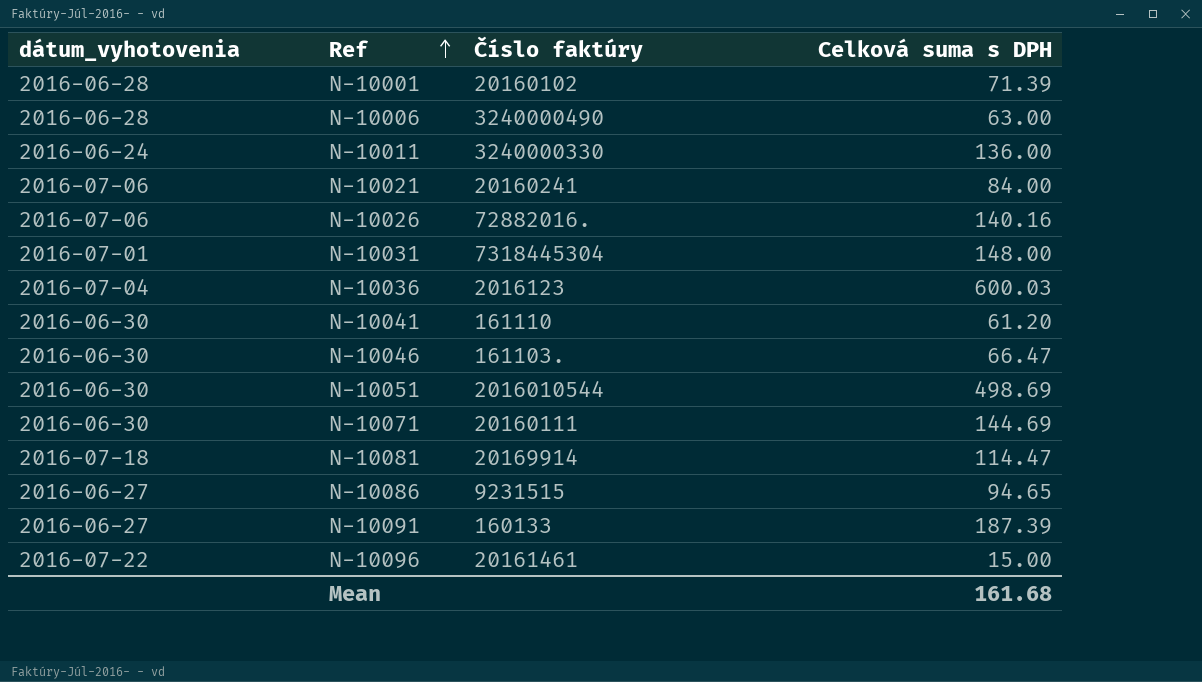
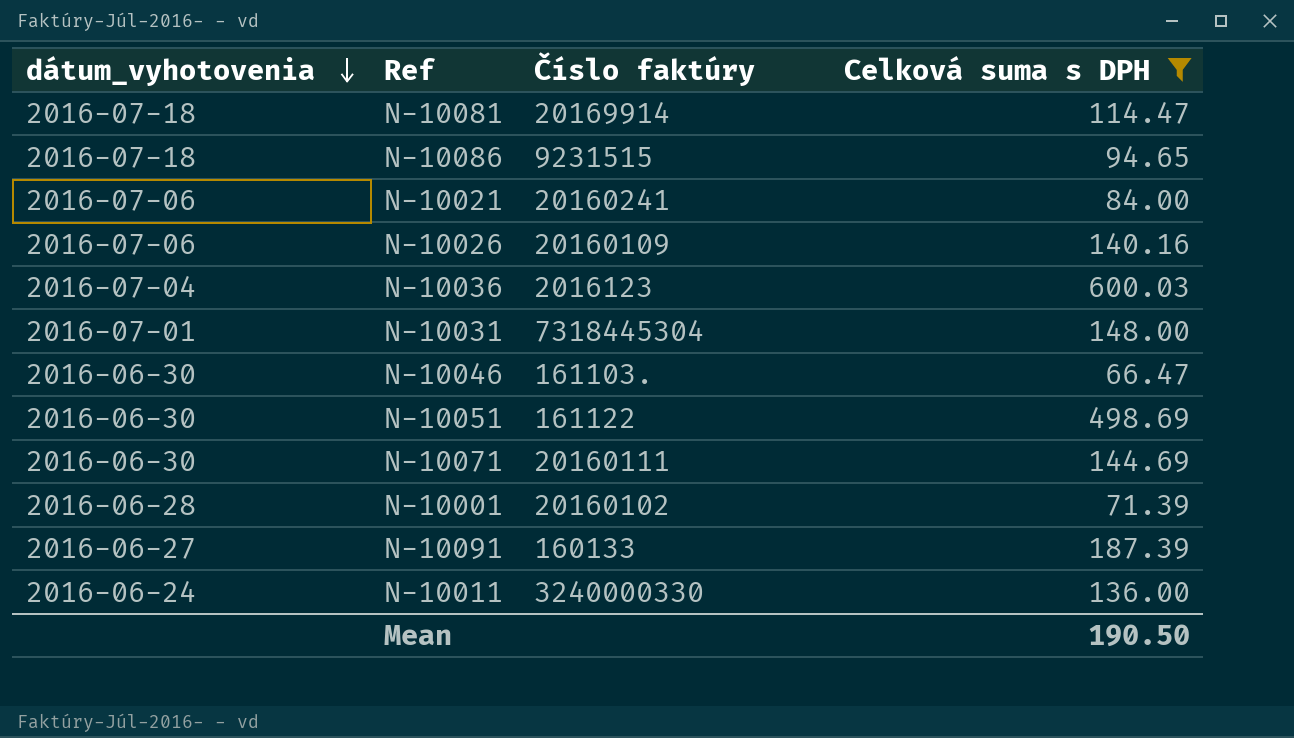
filter: none -> Celková suma s DPH >= 66.47
row order: Ref ascending -> dátum_vyhotovenia descending
N-10086 | dátum_vyhotovenia: 2016-06-27 -> 2016-07-18
N-10026 | Číslo faktúry: 72882016. -> 20160109
N-10051 | Číslo faktúry: 2016010544 -> 161122
Mean | Celková suma s DPH: 161.68 -> 190.50

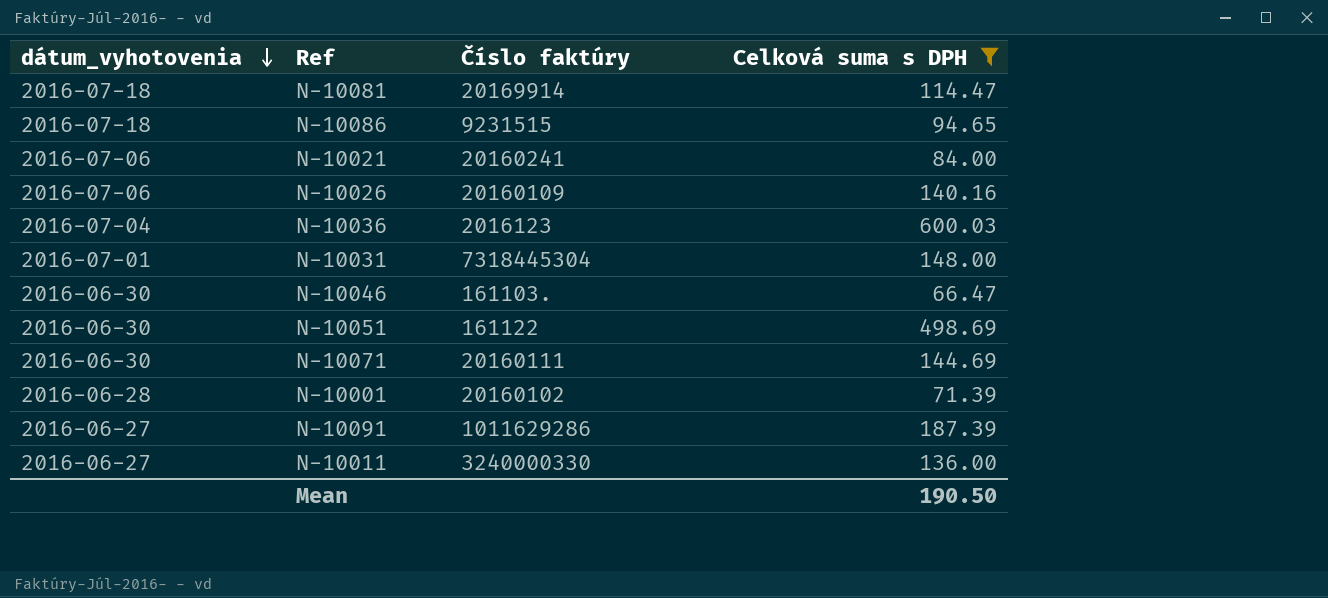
N-10091 | Číslo faktúry: 160133 -> 1011629286
N-10011 | dátum_vyhotovenia: 2016-06-24 -> 2016-06-27

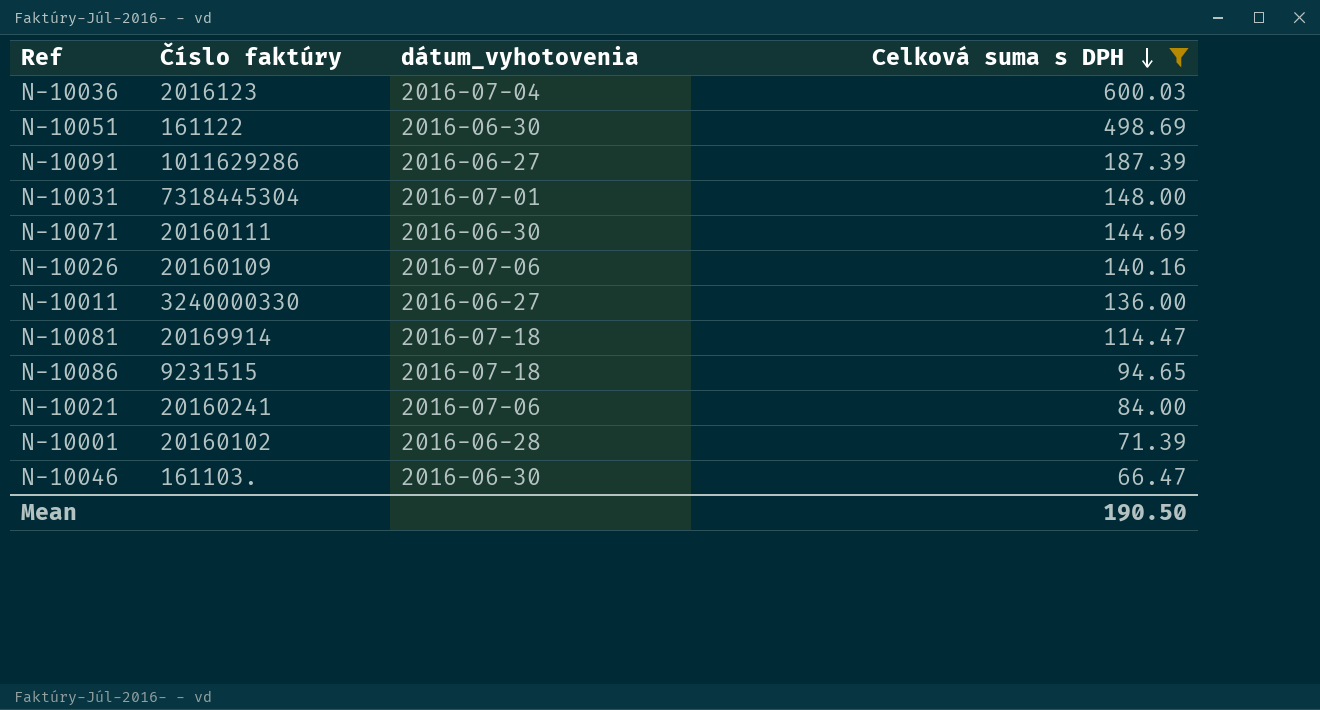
row order: dátum_vyhotovenia descending -> Celková suma s DPH descending
column dátum_vyhotovenia | position: 1 -> 3

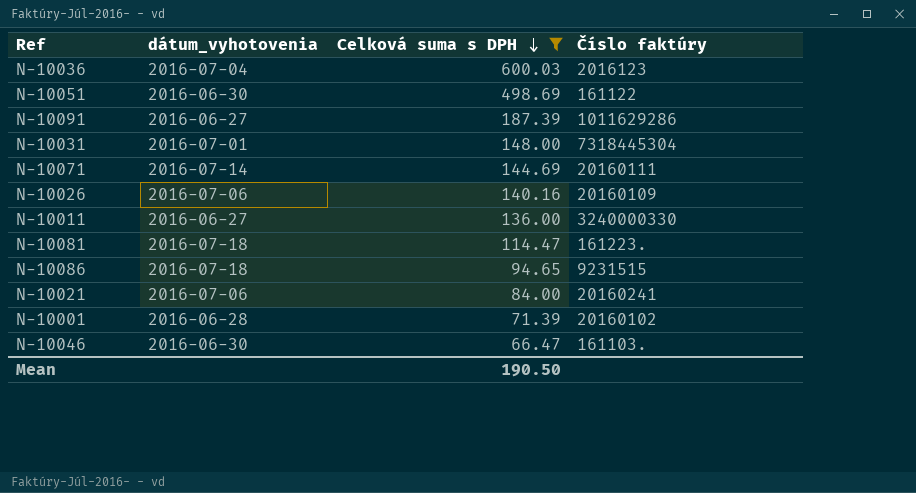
column Číslo faktúry | position: 2 -> 4
N-10071 | dátum_vyhotovenia: 2016-06-30 -> 2016-07-14
N-10081 | Číslo faktúry: 20169914 -> 161223.

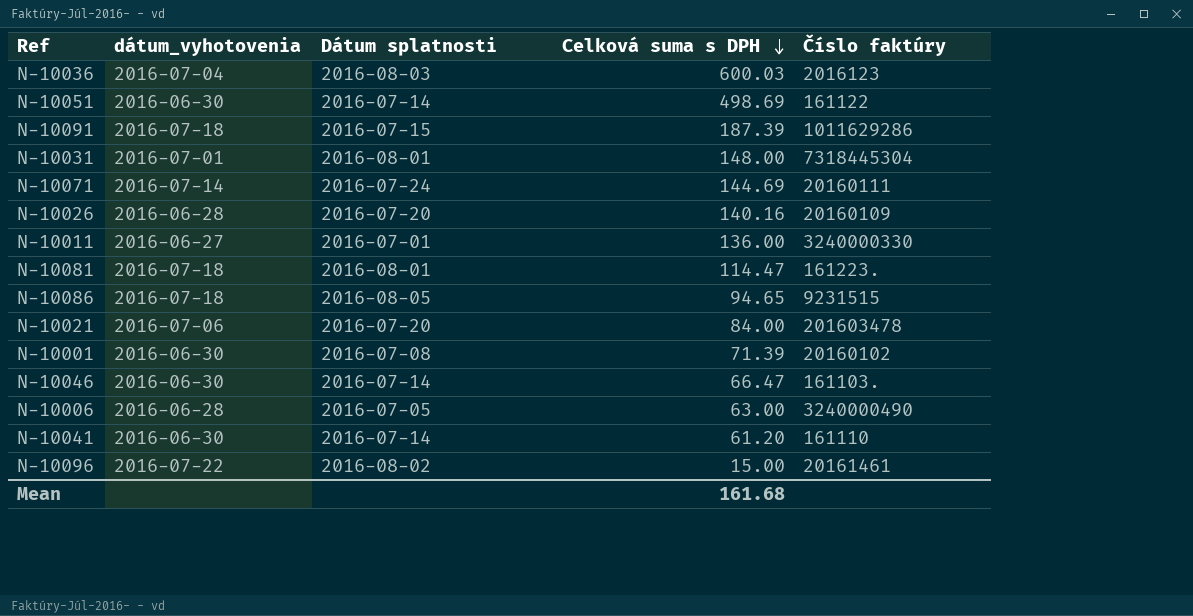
filter: Celková suma s DPH >= 66.47 -> none
column Dátum splatnosti | position: none -> 3
N-10091 | dátum_vyhotovenia: 2016-06-27 -> 2016-07-18
N-10026 | dátum_vyhotovenia: 2016-07-06 -> 2016-06-28
N-10021 | Číslo faktúry: 20160241 -> 201603478
N-10001 | dátum_vyhotovenia: 2016-06-28 -> 2016-06-30
Mean | Celková suma s DPH: 190.50 -> 161.68

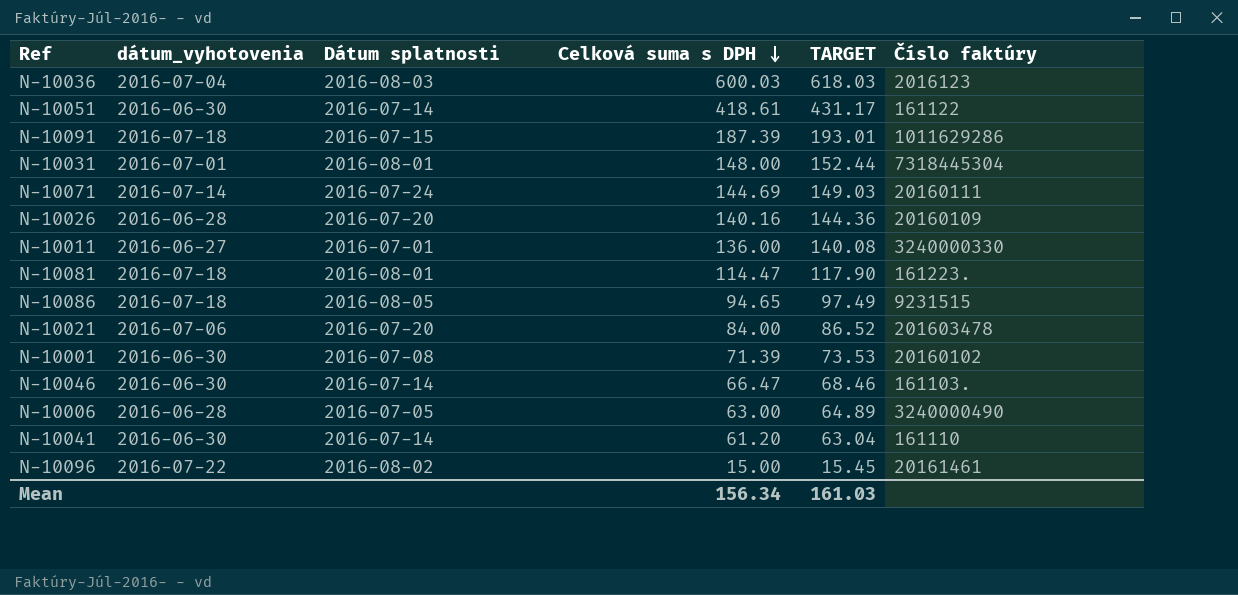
column TARGET | formula: none -> [Celková suma s DPH] * 1.03
N-10051 | Celková suma s DPH: 498.69 -> 418.61
Mean | Celková suma s DPH: 161.68 -> 156.34

